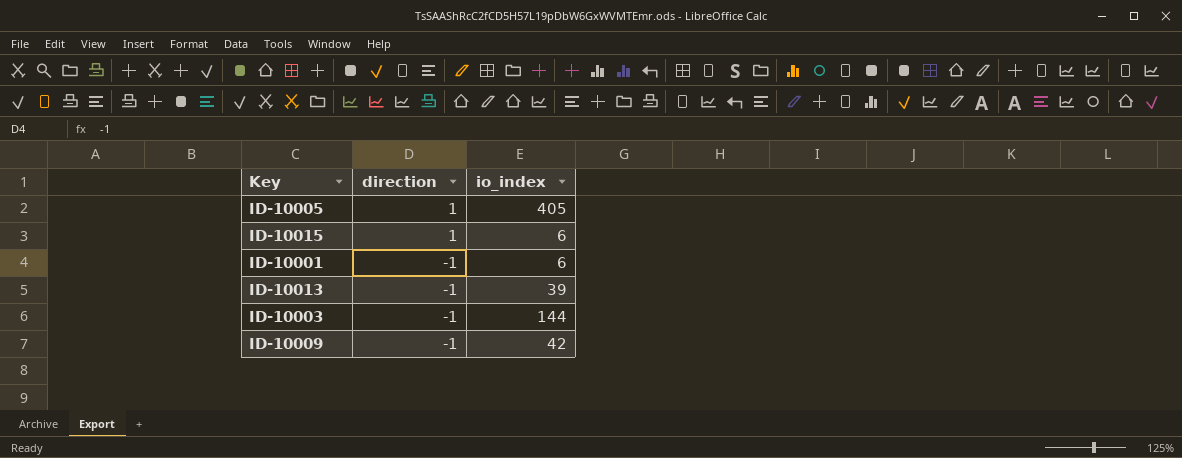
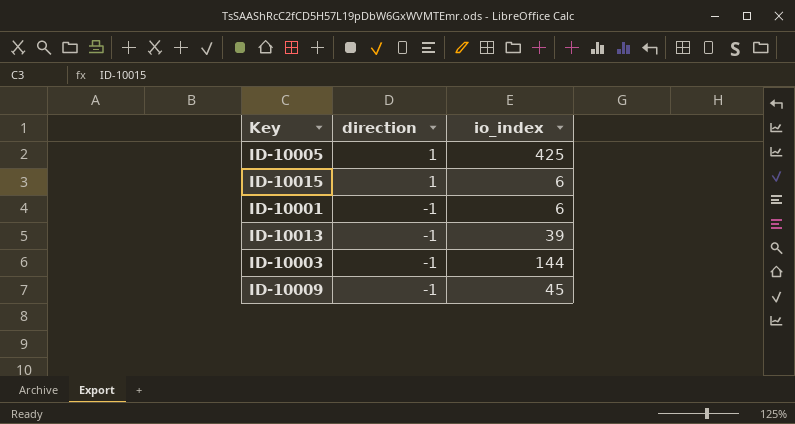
ID-10005 | io_index: 405 -> 425
ID-10009 | io_index: 42 -> 45

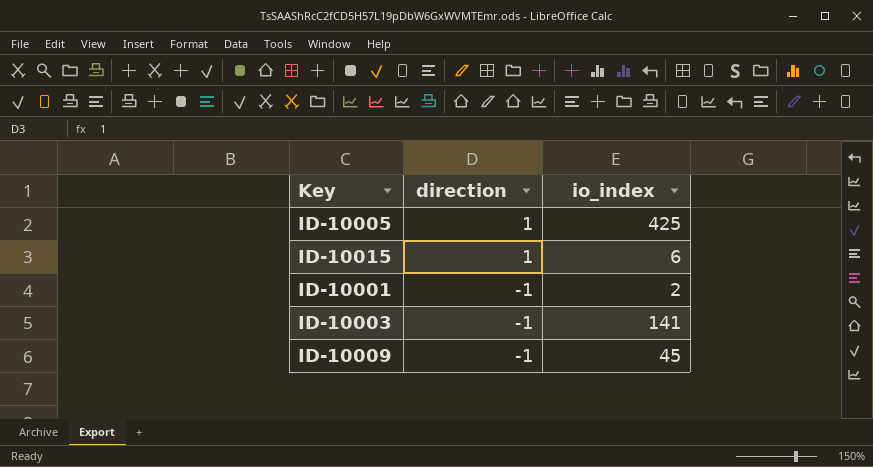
row ID-10013: -1 | 39 -> none
ID-10001 | io_index: 6 -> 2
ID-10003 | io_index: 144 -> 141

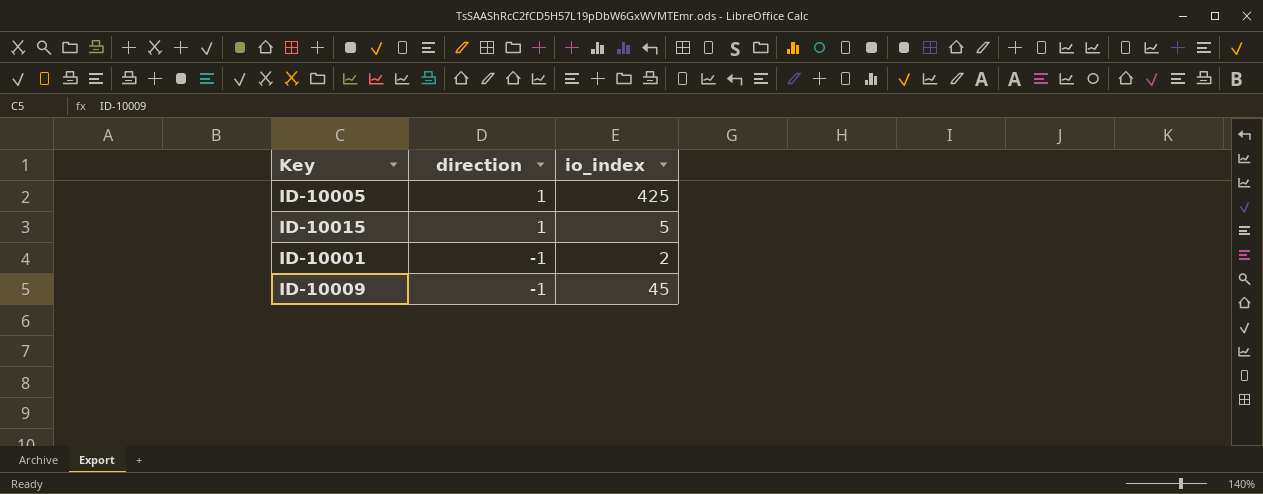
row ID-10003: -1 | 141 -> none
ID-10015 | io_index: 6 -> 5

